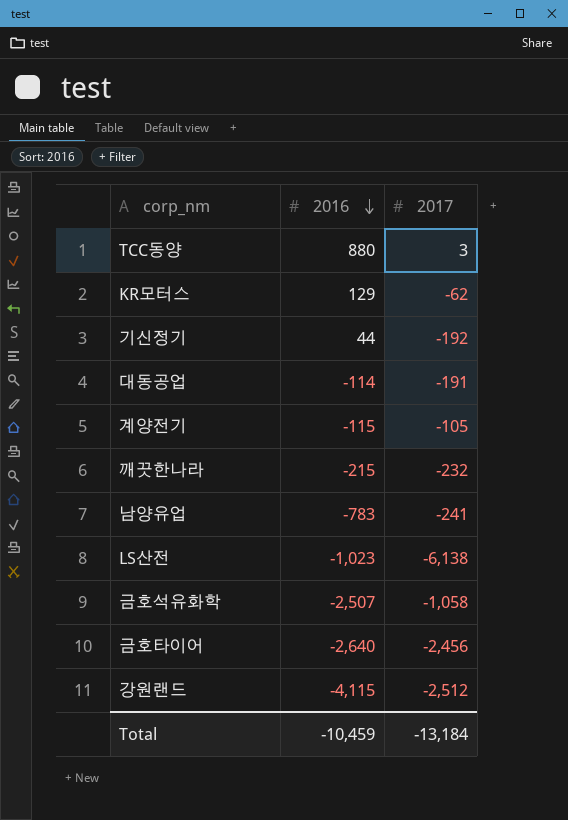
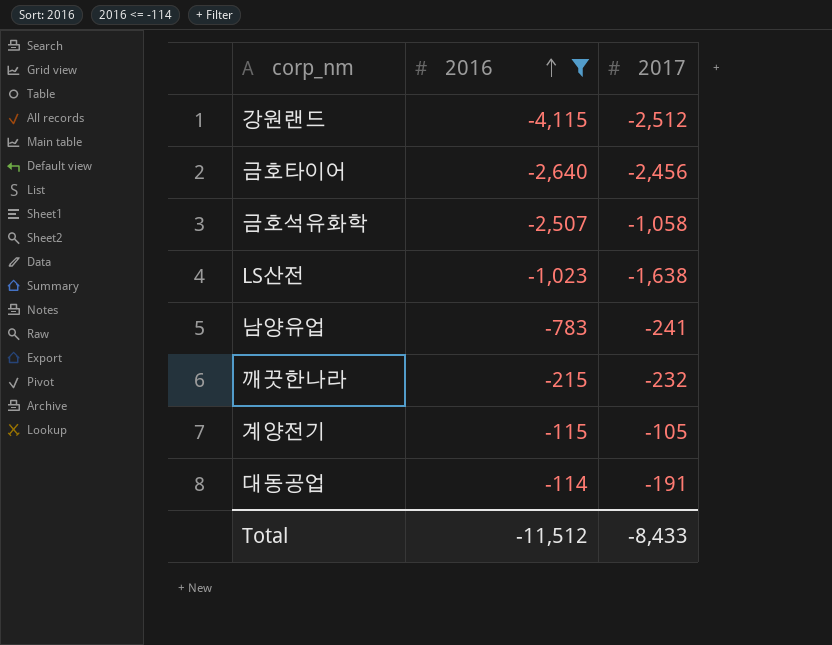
filter: none -> 2016 <= -114
row order: 2016 descending -> 2016 ascending
LS산전 | 2017: -6,138 -> -1,638
Total | 2016: -10,459 -> -11,512
Total | 2017: -13,184 -> -8,433

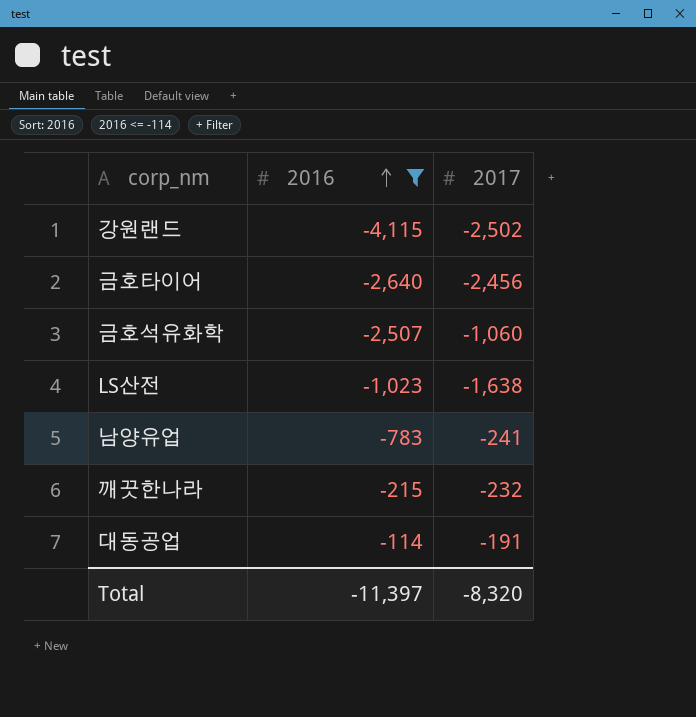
row 계양전기: -115 | -105 -> none
강원랜드 | 2017: -2,512 -> -2,502
금호석유화학 | 2017: -1,058 -> -1,060
Total | 2016: -11,512 -> -11,397
Total | 2017: -8,433 -> -8,320

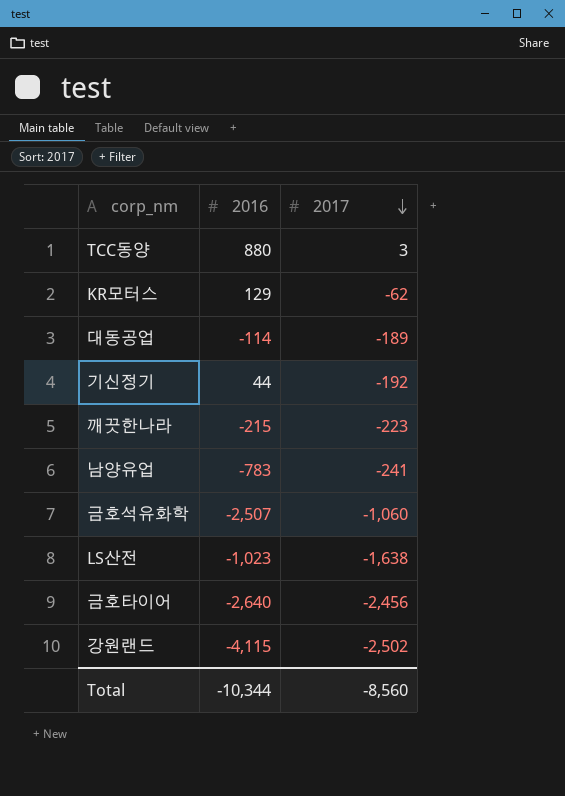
filter: 2016 <= -114 -> none
row order: 2016 ascending -> 2017 descending
대동공업 | 2017: -191 -> -189
깨끗한나라 | 2017: -232 -> -223
Total | 2016: -11,397 -> -10,344
Total | 2017: -8,320 -> -8,560

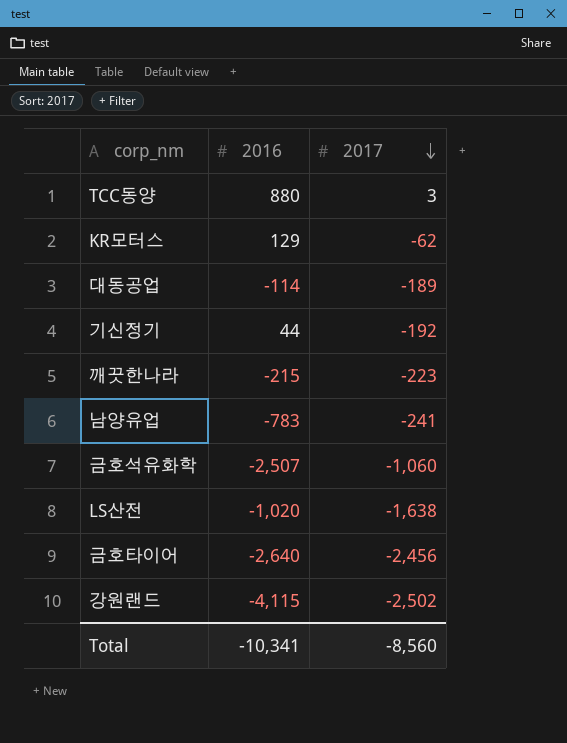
LS산전 | 2016: -1,023 -> -1,020
Total | 2016: -10,344 -> -10,341

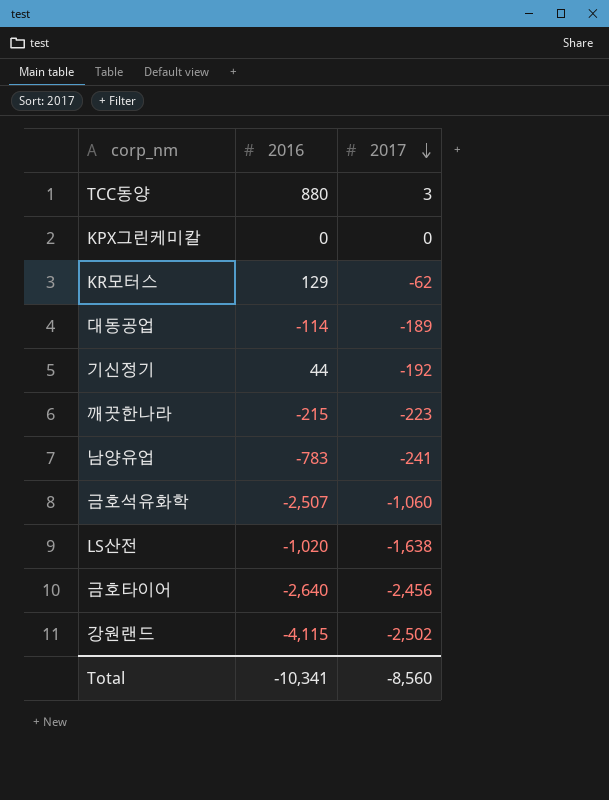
row KPX그린케미칼: none -> 0 | 0

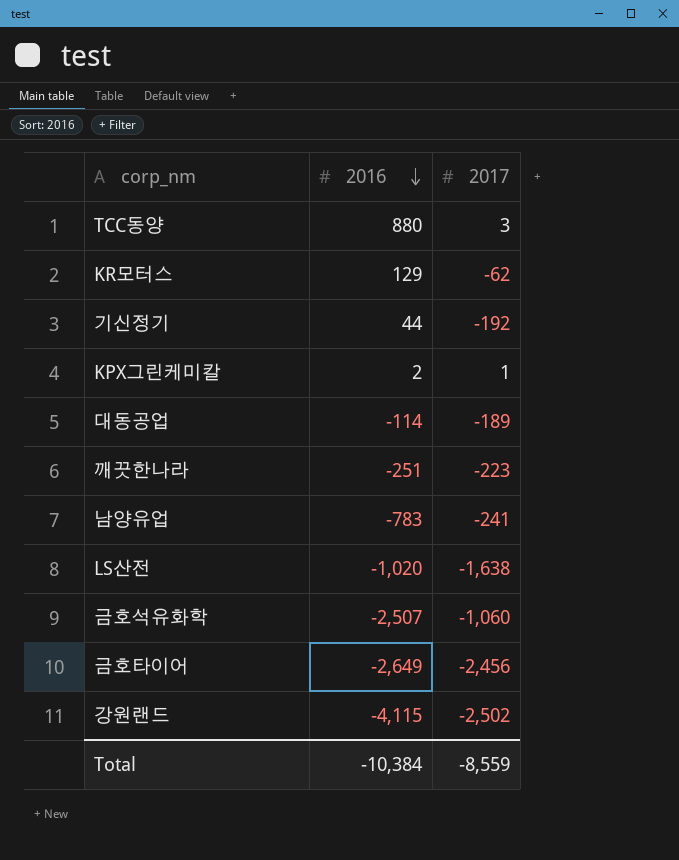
row order: 2017 descending -> 2016 descending
KPX그린케미칼 | 2016: 0 -> 2
KPX그린케미칼 | 2017: 0 -> 1
깨끗한나라 | 2016: -215 -> -251
금호타이어 | 2016: -2,640 -> -2,649
Total | 2016: -10,341 -> -10,384
Total | 2017: -8,560 -> -8,559

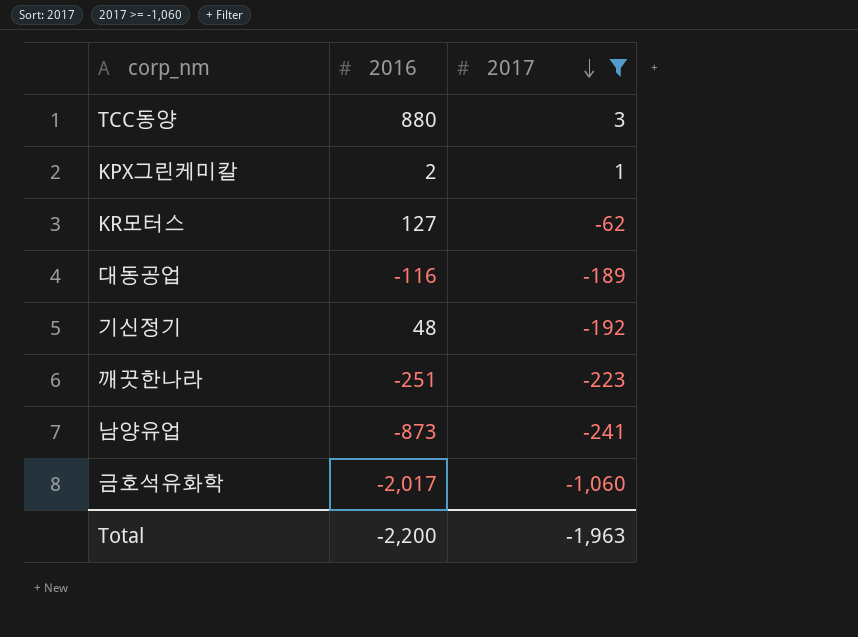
filter: none -> 2017 >= -1,060
row order: 2016 descending -> 2017 descending
KR모터스 | 2016: 129 -> 127
대동공업 | 2016: -114 -> -116
기신정기 | 2016: 44 -> 48
남양유업 | 2016: -783 -> -873
금호석유화학 | 2016: -2,507 -> -2,017
Total | 2016: -10,384 -> -2,200
Total | 2017: -8,559 -> -1,963

